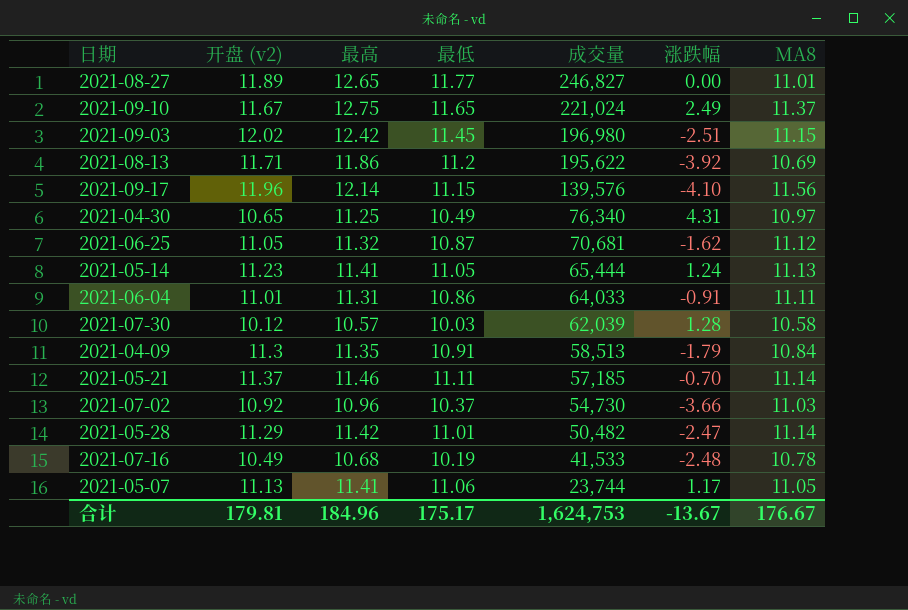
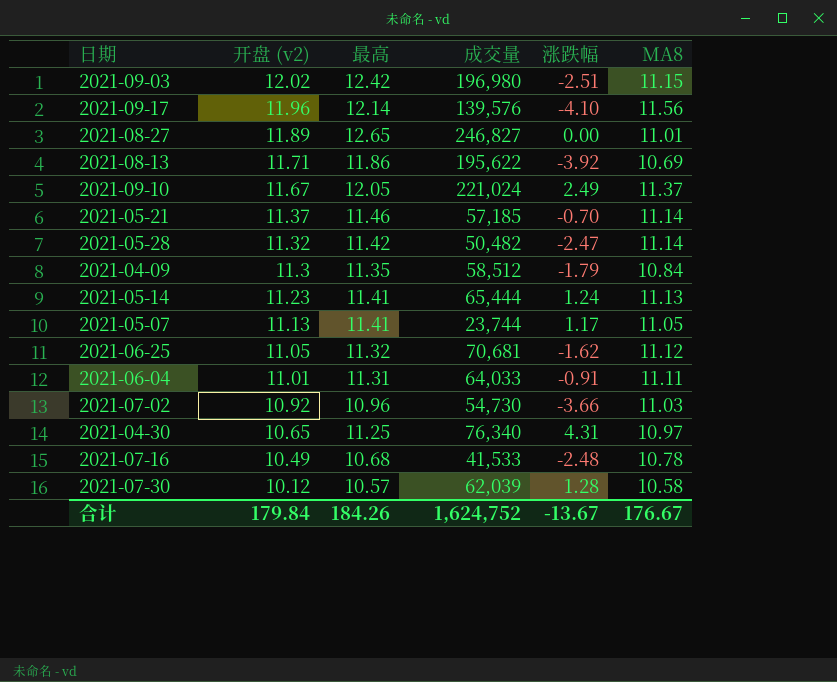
row order: 成交量 descending -> 开盘 (v2) descending
column 最低 | position: 4 -> none
2021-09-10 | 最高: 12.75 -> 12.05
2021-05-28 | 开盘 (v2): 11.29 -> 11.32
2021-04-09 | 成交量: 58,513 -> 58,512
合计 | 开盘 (v2): 179.81 -> 179.84
合计 | 最高: 184.96 -> 184.26
合计 | 成交量: 1,624,753 -> 1,624,752

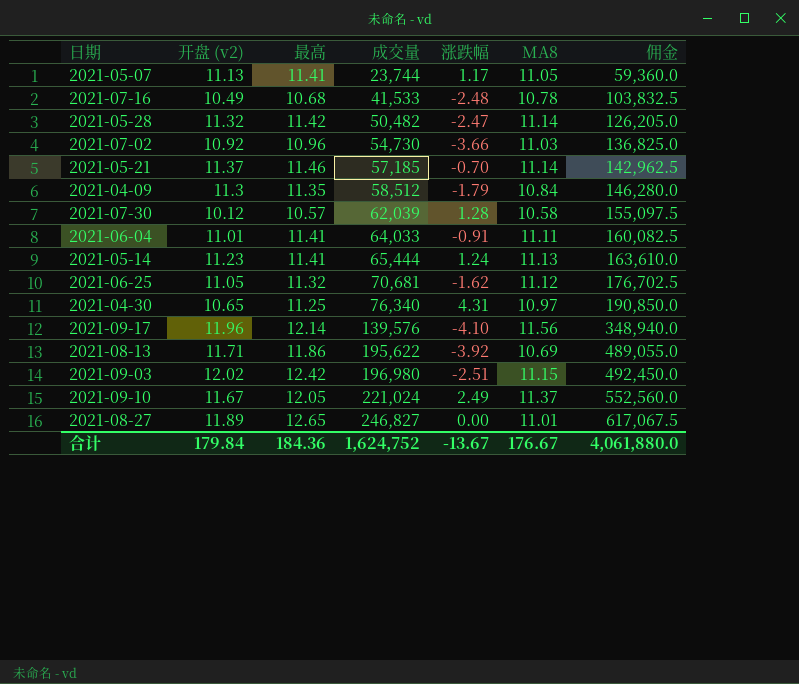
row order: 开盘 (v2) descending -> 成交量 ascending
column 佣金 | formula: none -> [成交量] * 2.5
2021-06-04 | 最高: 11.31 -> 11.41
合计 | 最高: 184.26 -> 184.36

